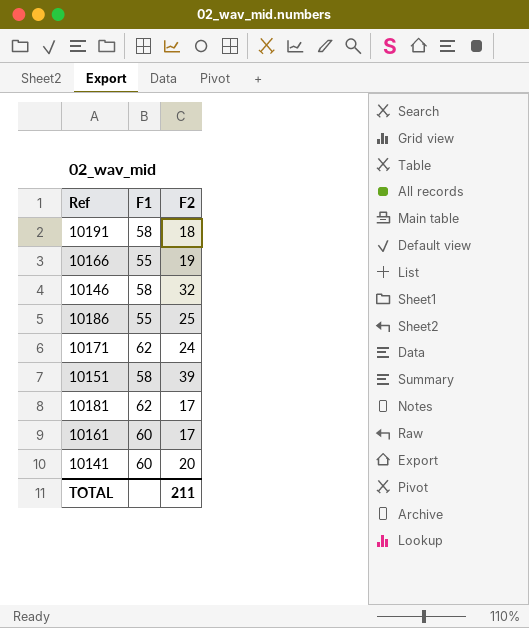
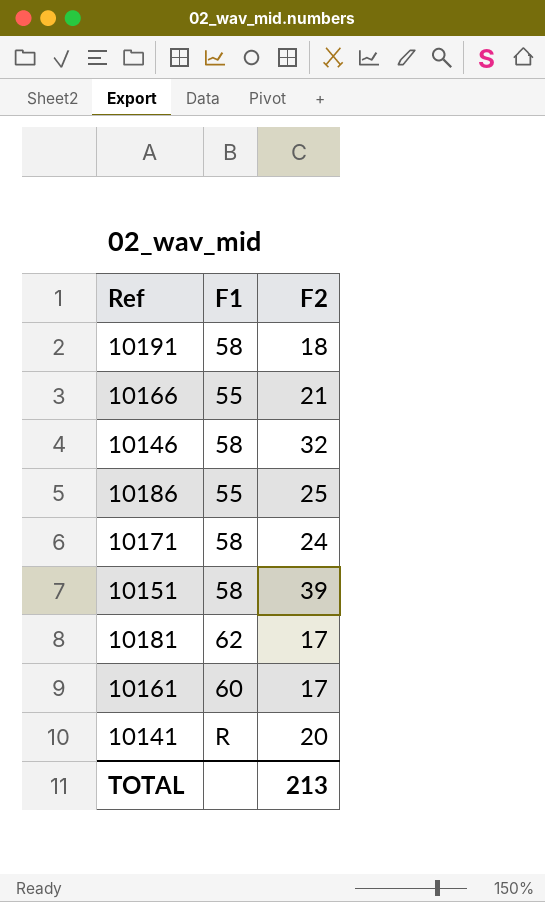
10166 | F2: 19 -> 21
10171 | F1: 62 -> 58
10141 | F1: 60 -> R
TOTAL | F2: 211 -> 213

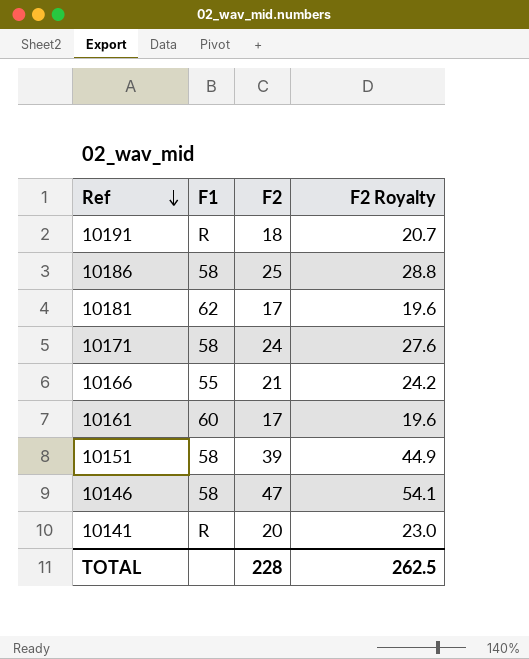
row order: none -> Ref descending
column F2 Royalty | formula: none -> [F2] * 1.15
10191 | F1: 58 -> R
10186 | F1: 55 -> 58
10146 | F2: 32 -> 47
TOTAL | F2: 213 -> 228

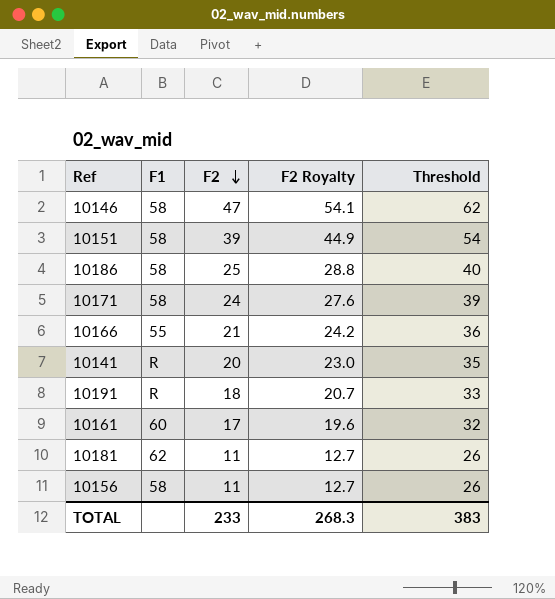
row order: Ref descending -> F2 descending
column Threshold | formula: none -> [F2] + 15
10181 | F2: 17 -> 11
10181 | F2 Royalty: 19.6 -> 12.7
row 10156: none -> 58 | 11 | 12.7 | 26
TOTAL | F2: 228 -> 233
TOTAL | F2 Royalty: 262.5 -> 268.3

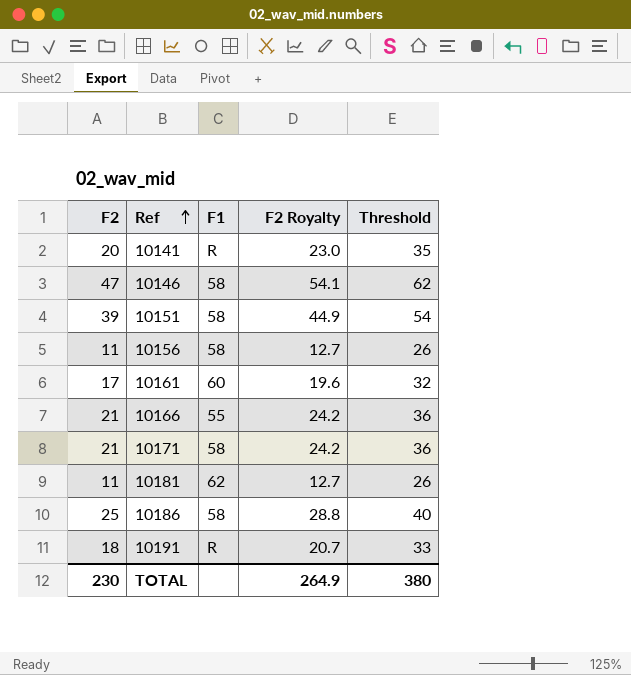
row order: F2 descending -> Ref ascending
column F2 | position: 3 -> 1
10171 | F2: 24 -> 21
10171 | F2 Royalty: 27.6 -> 24.2
10171 | Threshold: 39 -> 36
TOTAL | F2: 233 -> 230
TOTAL | F2 Royalty: 268.3 -> 264.9
TOTAL | Threshold: 383 -> 380

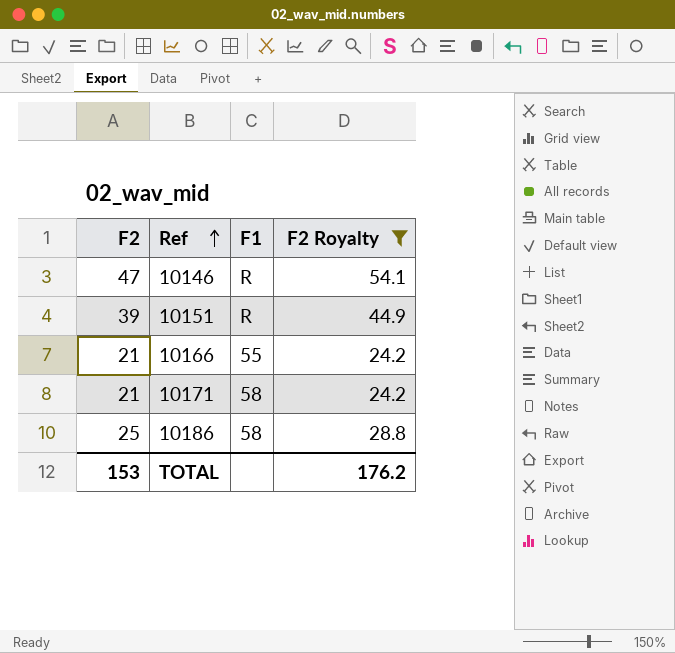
filter: none -> F2 Royalty >= 24.2
column Threshold | formula: [F2] + 15 -> none
10146 | F1: 58 -> R
10151 | F1: 58 -> R
TOTAL | F2: 230 -> 153
TOTAL | F2 Royalty: 264.9 -> 176.2

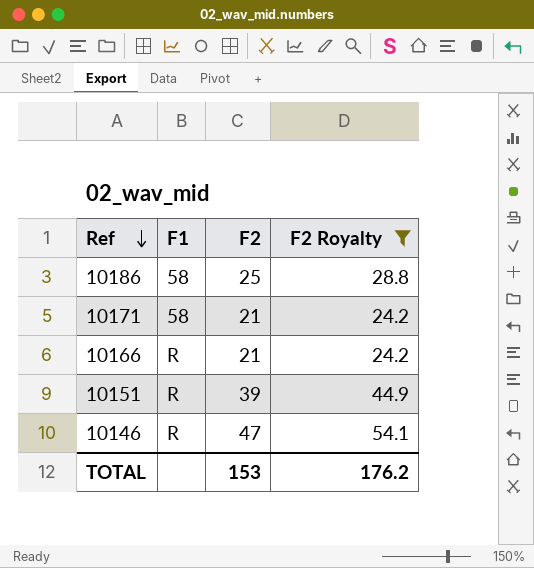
row order: Ref ascending -> Ref descending
column F2 | position: 1 -> 3
10166 | F1: 55 -> R

